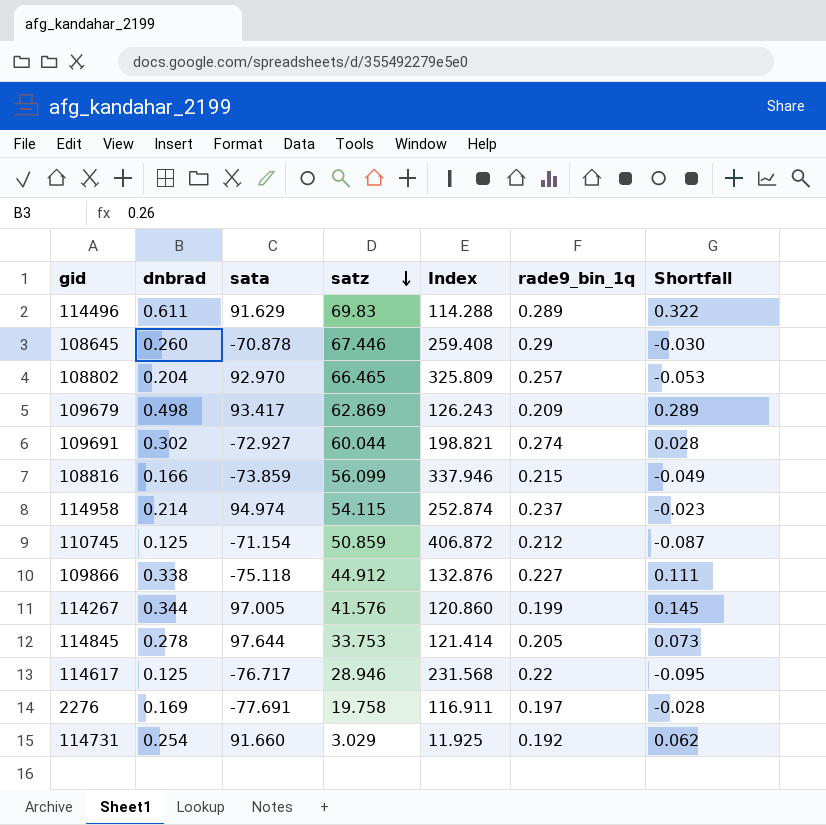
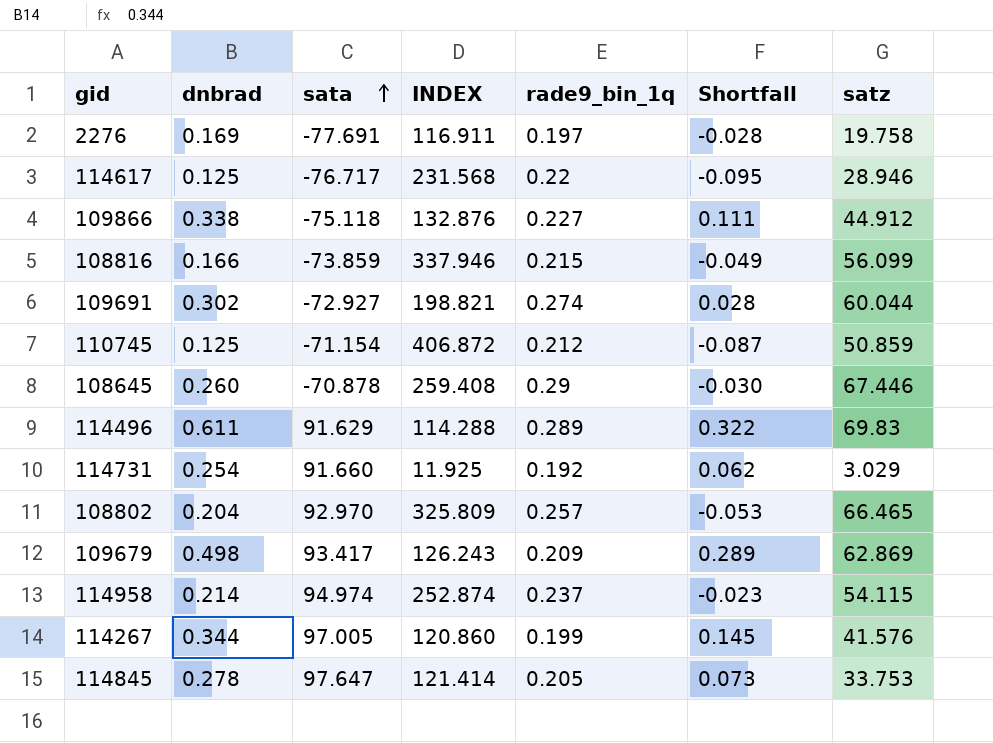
row order: satz descending -> sata ascending
column name: Index -> INDEX
column satz | position: 4 -> 7
114845 | sata: 97.644 -> 97.647

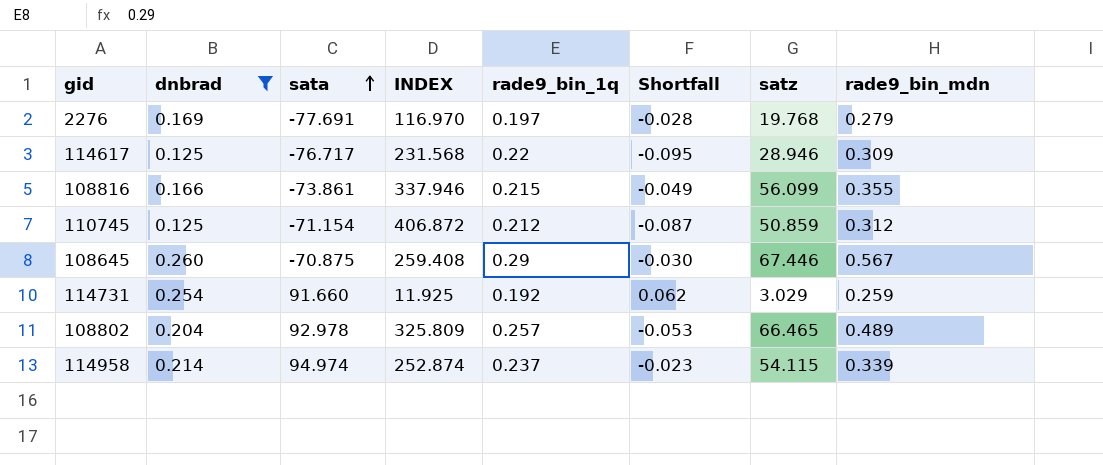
filter: none -> dnbrad <= 0.260
column rade9_bin_mdn | position: none -> 8
2276 | INDEX: 116.911 -> 116.970
2276 | satz: 19.758 -> 19.768
108816 | sata: -73.859 -> -73.861
108645 | sata: -70.878 -> -70.875
108802 | sata: 92.970 -> 92.978

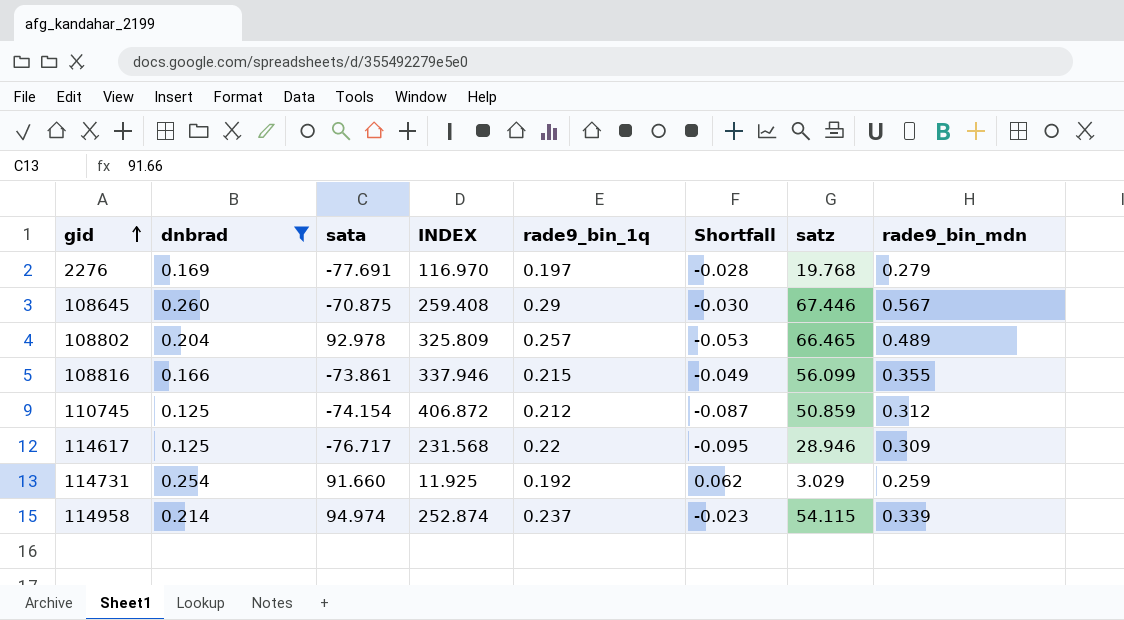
row order: sata ascending -> gid ascending
110745 | sata: -71.154 -> -74.154

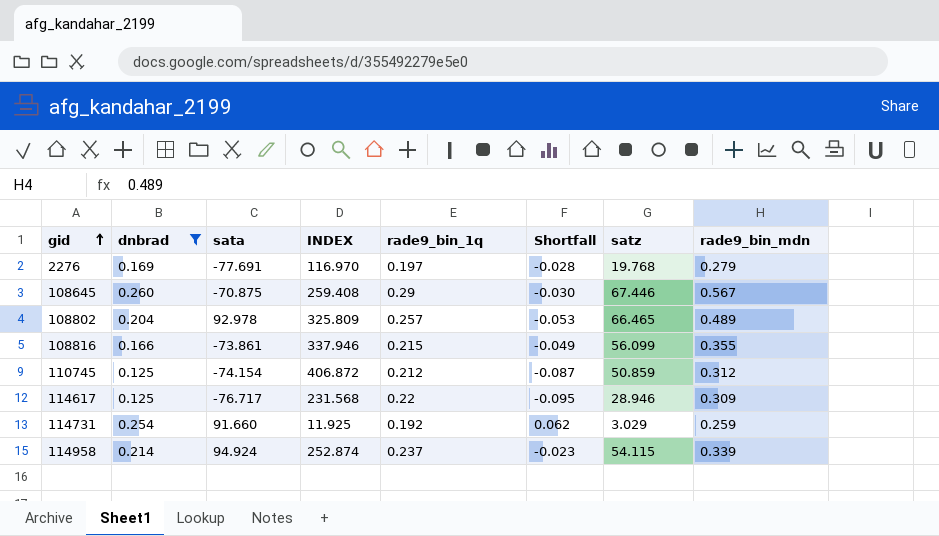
114958 | sata: 94.974 -> 94.924

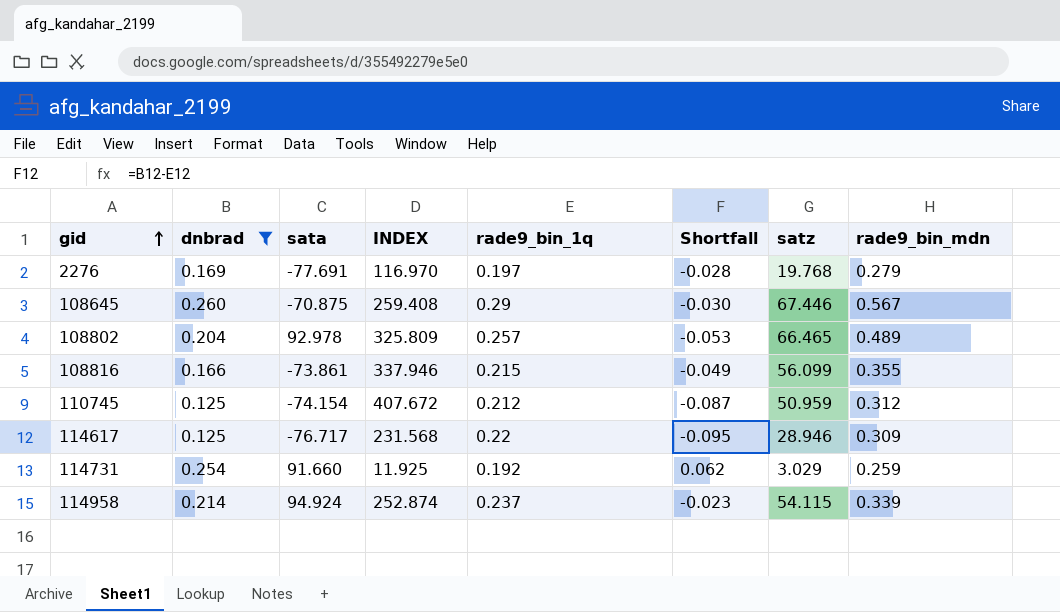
110745 | INDEX: 406.872 -> 407.672
110745 | satz: 50.859 -> 50.959

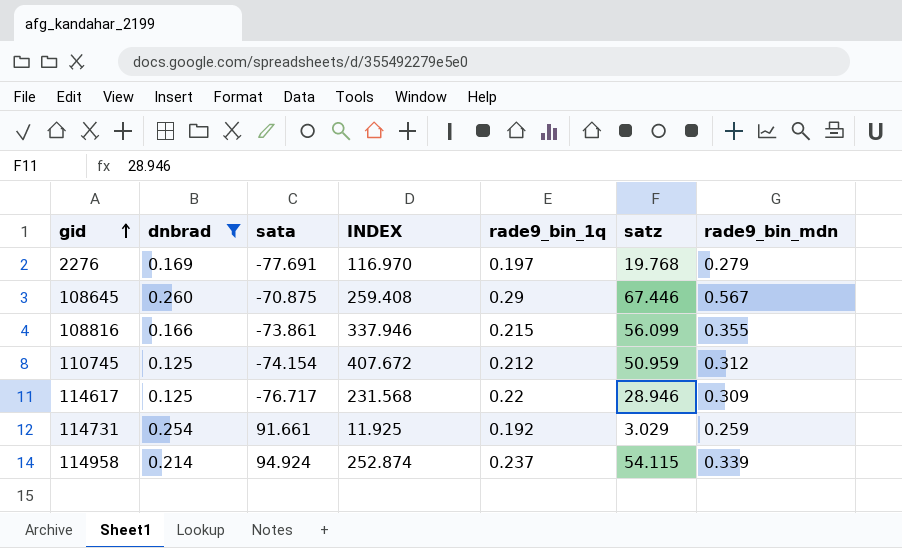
column Shortfall | formula: [dnbrad] - [rade9_bin_1q] -> none
row 108802: 0.204 | 92.978 | 325.809 | 0.257 | -0.053 | 66.465 | 0.489 -> none
114731 | sata: 91.660 -> 91.661

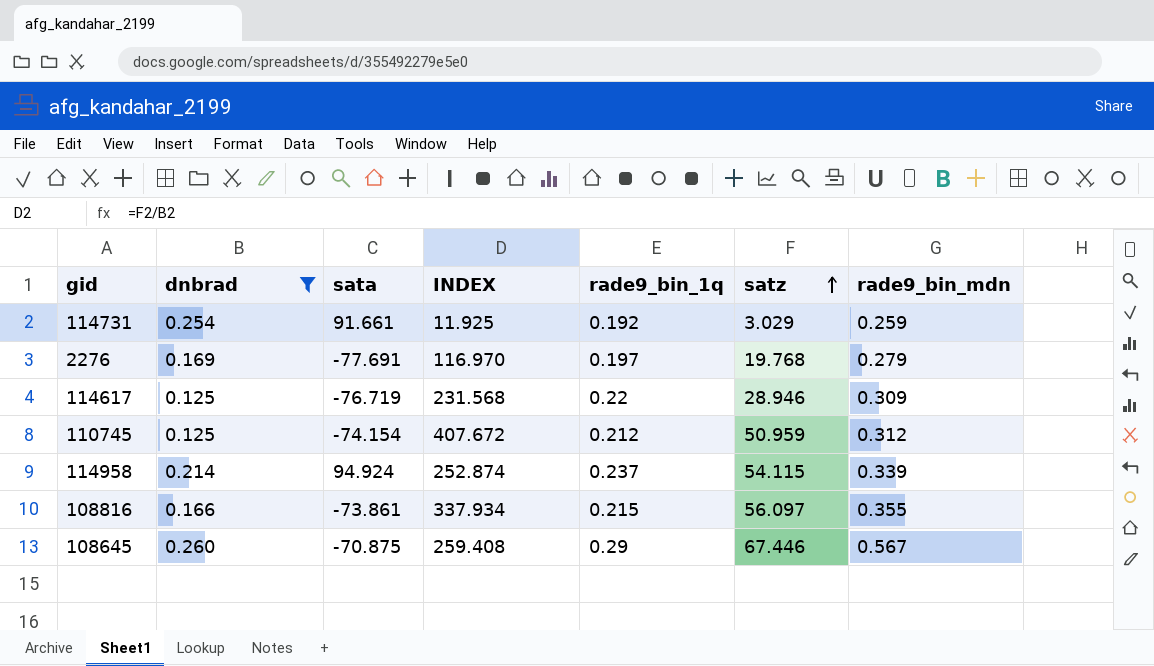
row order: gid ascending -> satz ascending
114617 | sata: -76.717 -> -76.719
108816 | INDEX: 337.946 -> 337.934
108816 | satz: 56.099 -> 56.097

